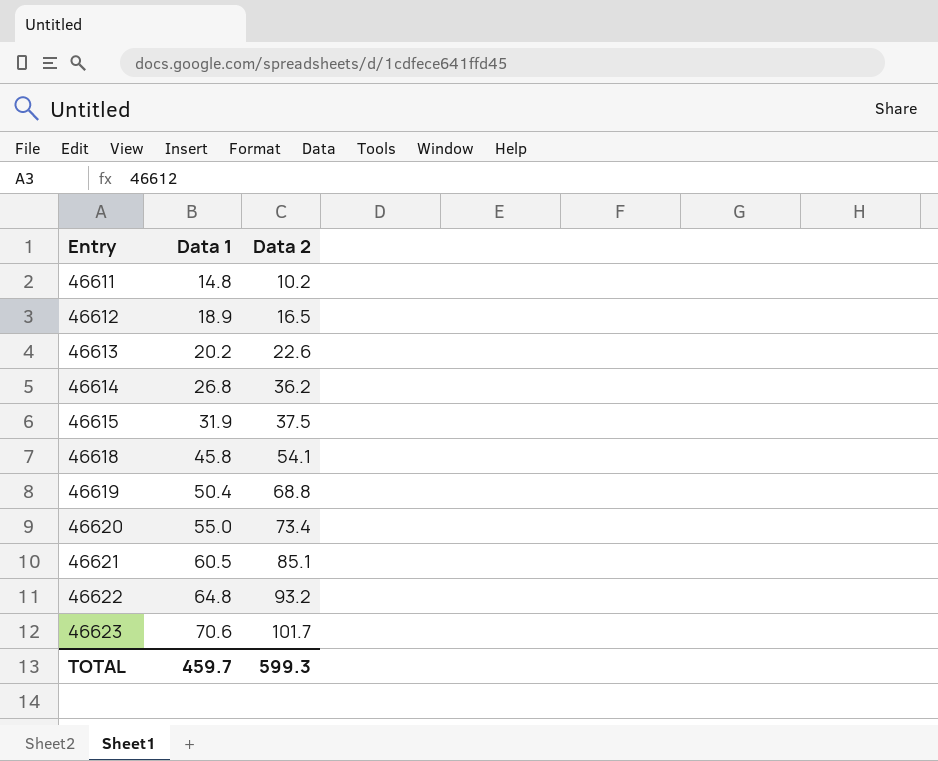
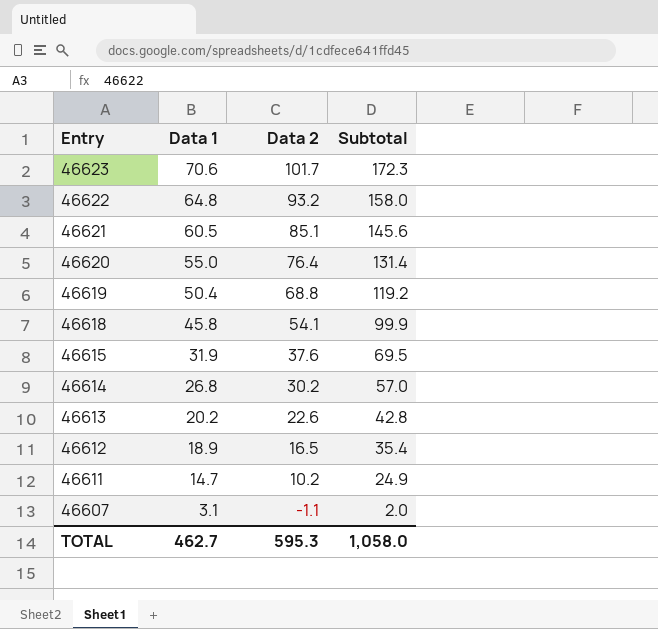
row order: Entry ascending -> Entry descending
column Subtotal | formula: none -> [Data 1] + [Data 2]
46620 | Data 2: 73.4 -> 76.4
46615 | Data 2: 37.5 -> 37.6
46614 | Data 2: 36.2 -> 30.2
46611 | Data 1: 14.8 -> 14.7
row 46607: none -> 3.1 | -1.1 | 2.0
TOTAL | Data 1: 459.7 -> 462.7
TOTAL | Data 2: 599.3 -> 595.3

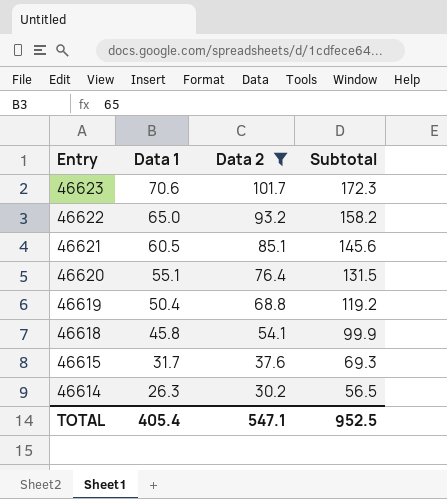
filter: none -> Data 2 >= 30.2
46622 | Data 1: 64.8 -> 65.0
46622 | Subtotal: 158.0 -> 158.2
46620 | Data 1: 55.0 -> 55.1
46620 | Subtotal: 131.4 -> 131.5
46615 | Data 1: 31.9 -> 31.7
46615 | Subtotal: 69.5 -> 69.3
46614 | Data 1: 26.8 -> 26.3
46614 | Subtotal: 57.0 -> 56.5
TOTAL | Data 1: 462.7 -> 405.4
TOTAL | Data 2: 595.3 -> 547.1
TOTAL | Subtotal: 1,058.0 -> 952.5

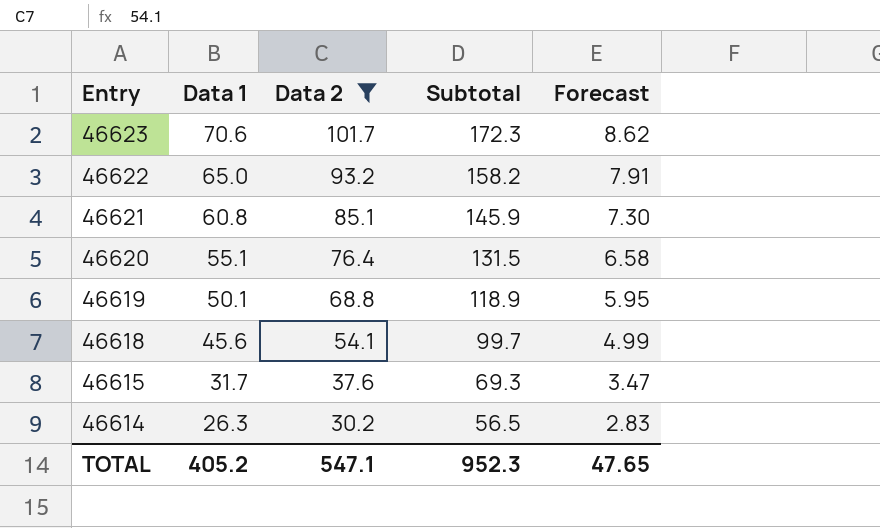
column Forecast | formula: none -> [Subtotal] * 0.05
46621 | Data 1: 60.5 -> 60.8
46621 | Subtotal: 145.6 -> 145.9
46619 | Data 1: 50.4 -> 50.1
46619 | Subtotal: 119.2 -> 118.9
46618 | Data 1: 45.8 -> 45.6
46618 | Subtotal: 99.9 -> 99.7
TOTAL | Data 1: 405.4 -> 405.2
TOTAL | Subtotal: 952.5 -> 952.3

